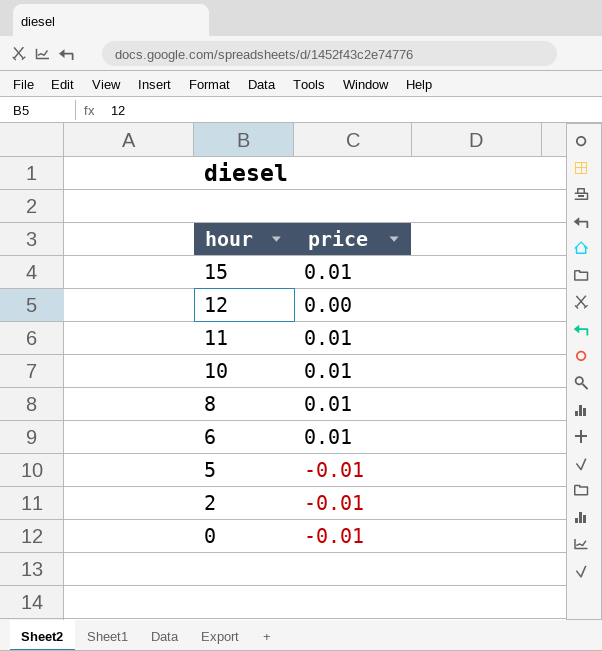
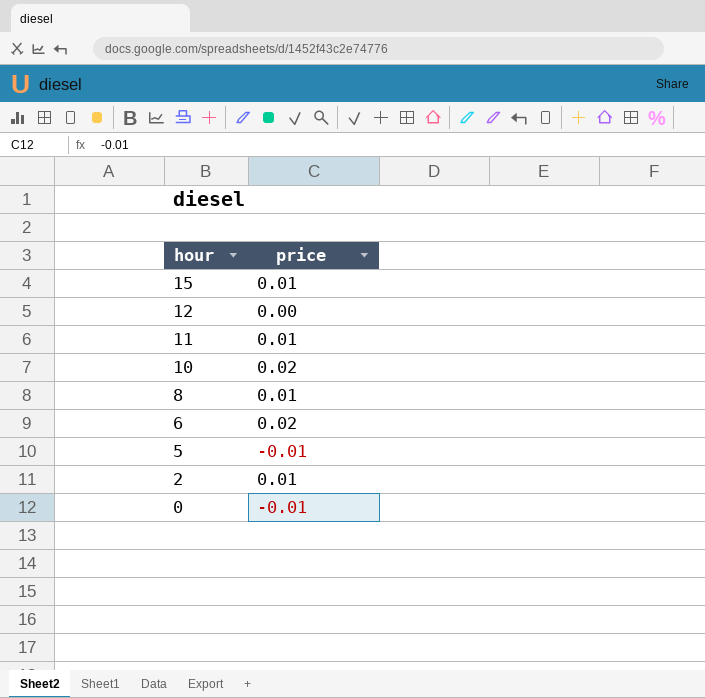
10 | price: 0.01 -> 0.02
6 | price: 0.01 -> 0.02
2 | price: -0.01 -> 0.01

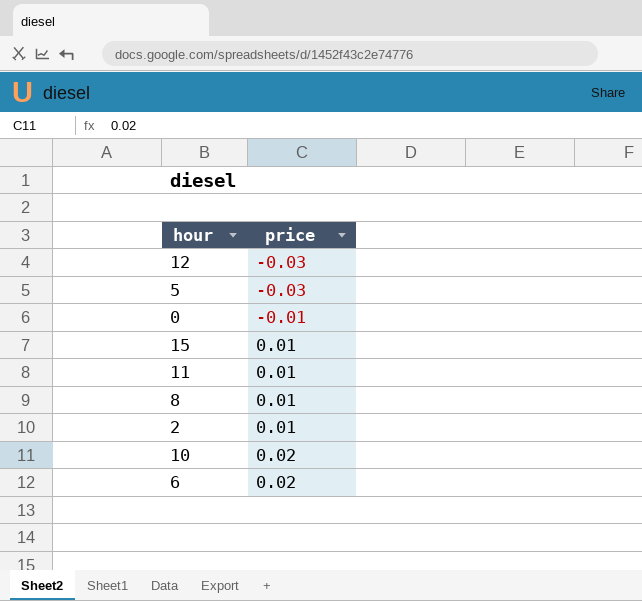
row order: hour descending -> price ascending
12 | price: 0.00 -> -0.03
5 | price: -0.01 -> -0.03

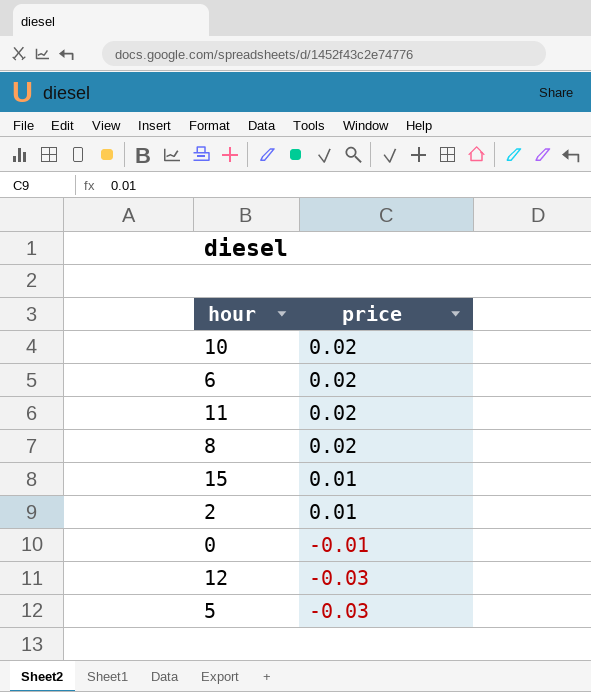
row order: price ascending -> price descending
11 | price: 0.01 -> 0.02
8 | price: 0.01 -> 0.02

